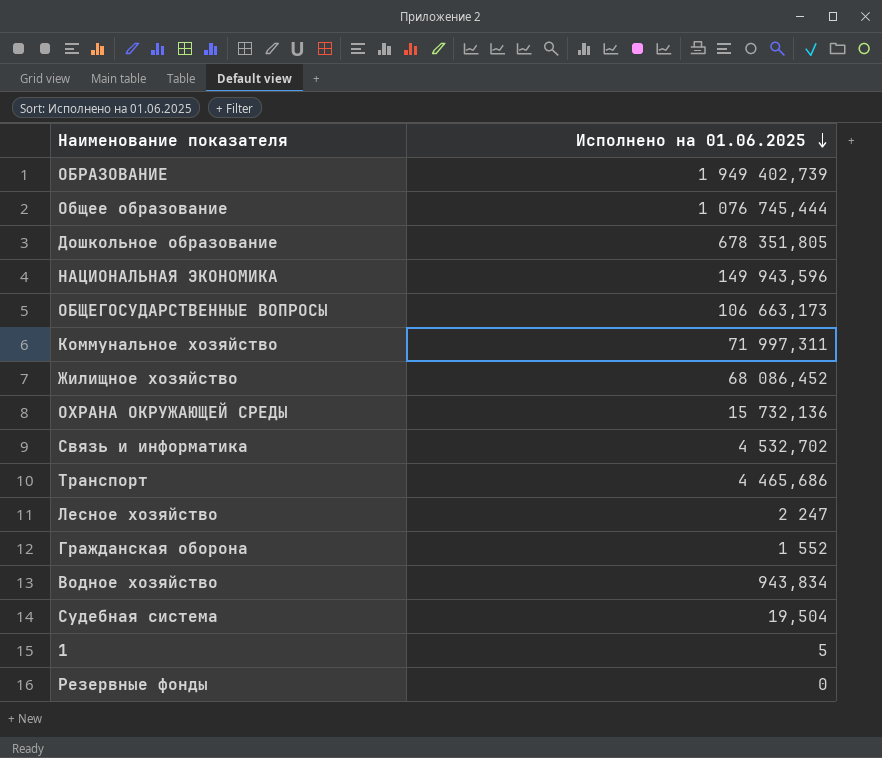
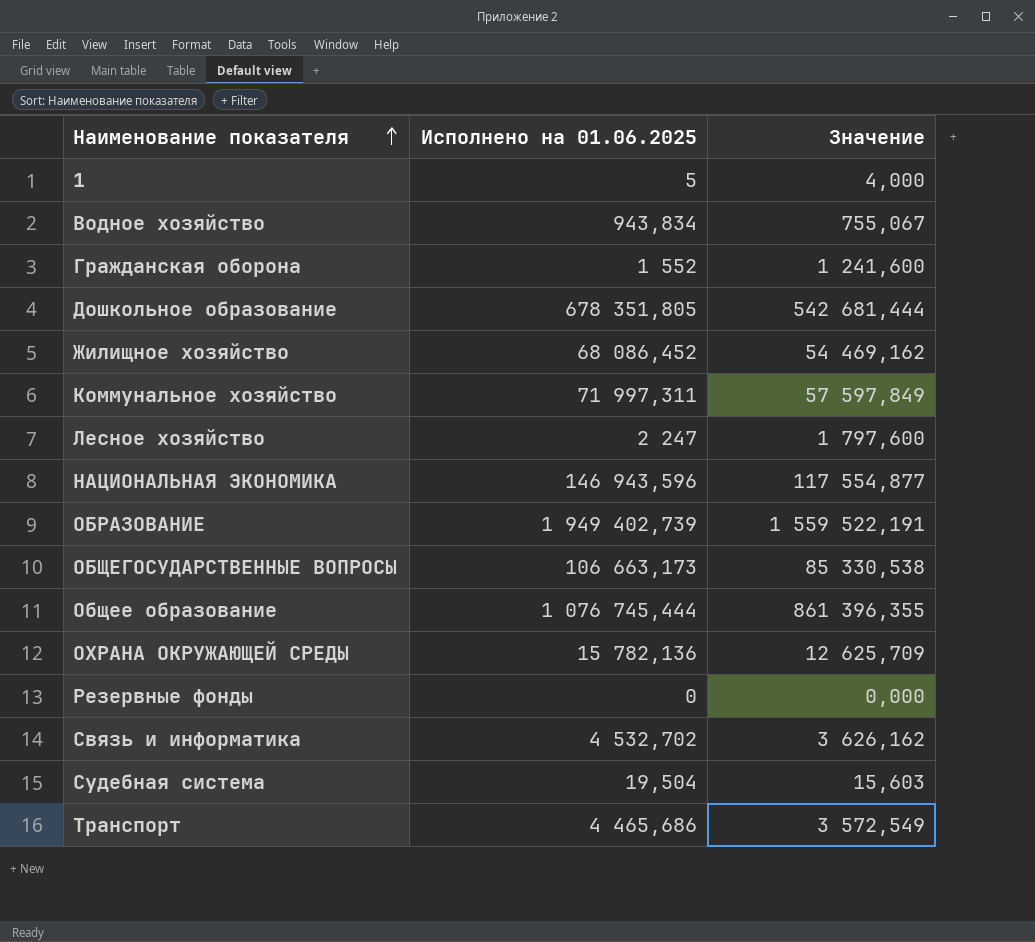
row order: Исполнено на 01.06.2025 descending -> Наименование показателя ascending
column Значение | formula: none -> [Исполнено на 01.06.2025] * 0,8
НАЦИОНАЛЬНАЯ ЭКОНОМИКА | Исполнено на 01.06.2025: 149 943,596 -> 146 943,596
ОХРАНА ОКРУЖАЮЩЕЙ СРЕДЫ | Исполнено на 01.06.2025: 15 732,136 -> 15 782,136

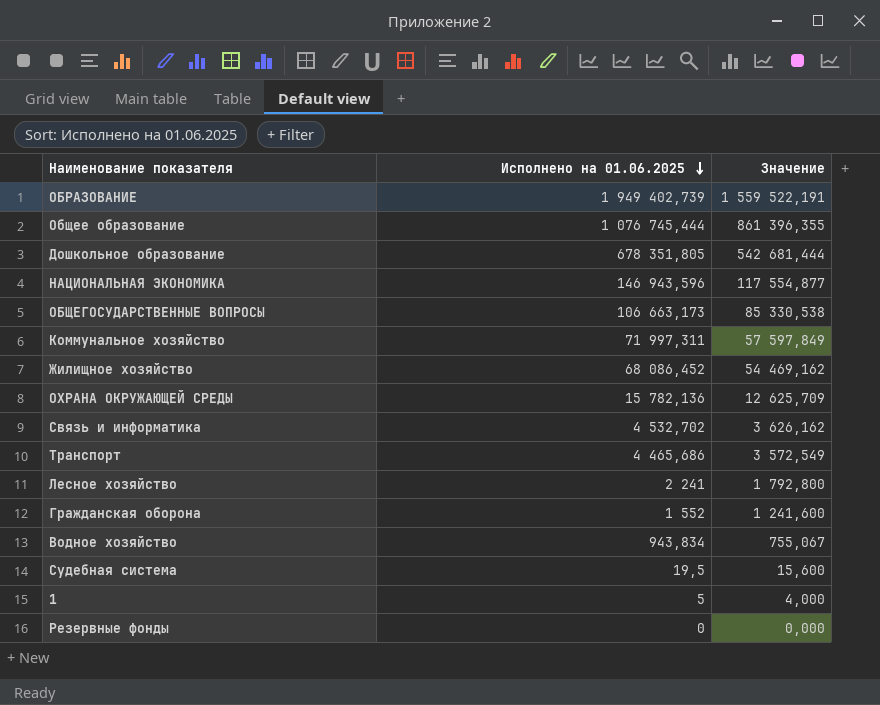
row order: Наименование показателя ascending -> Исполнено на 01.06.2025 descending
Лесное хозяйство | Исполнено на 01.06.2025: 2 247 -> 2 241
Лесное хозяйство | Значение: 1 797,600 -> 1 792,800
Судебная система | Исполнено на 01.06.2025: 19,504 -> 19,5
Судебная система | Значение: 15,603 -> 15,600

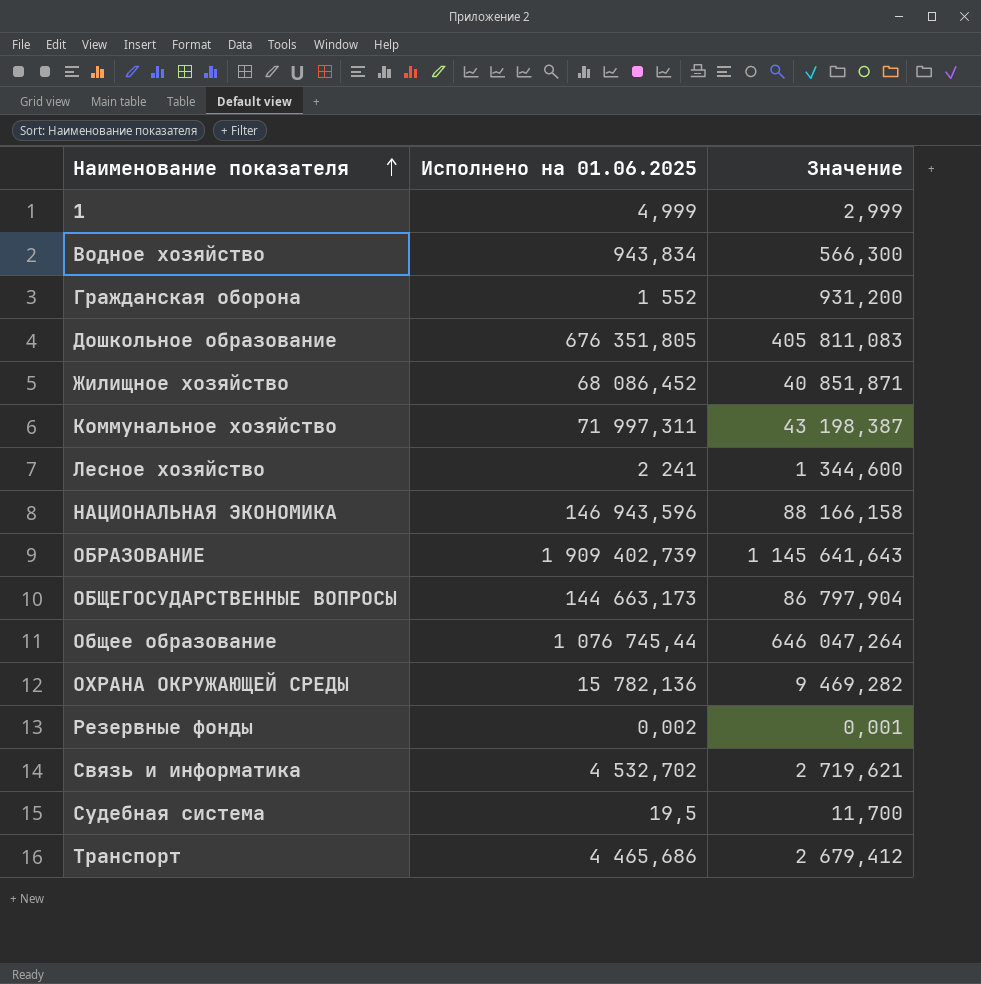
row order: Исполнено на 01.06.2025 descending -> Наименование показателя ascending
column Значение | formula: [Исполнено на 01.06.2025] * 0,8 -> [Исполнено на 01.06.2025] * 0,6
1 | Исполнено на 01.06.2025: 5 -> 4,999
Дошкольное образование | Исполнено на 01.06.2025: 678 351,805 -> 676 351,805
ОБРАЗОВАНИЕ | Исполнено на 01.06.2025: 1 949 402,739 -> 1 909 402,739
ОБЩЕГОСУДАРСТВЕННЫЕ ВОПРОСЫ | Исполнено на 01.06.2025: 106 663,173 -> 144 663,173
Общее образование | Исполнено на 01.06.2025: 1 076 745,444 -> 1 076 745,44
Резервные фонды | Исполнено на 01.06.2025: 0 -> 0,002

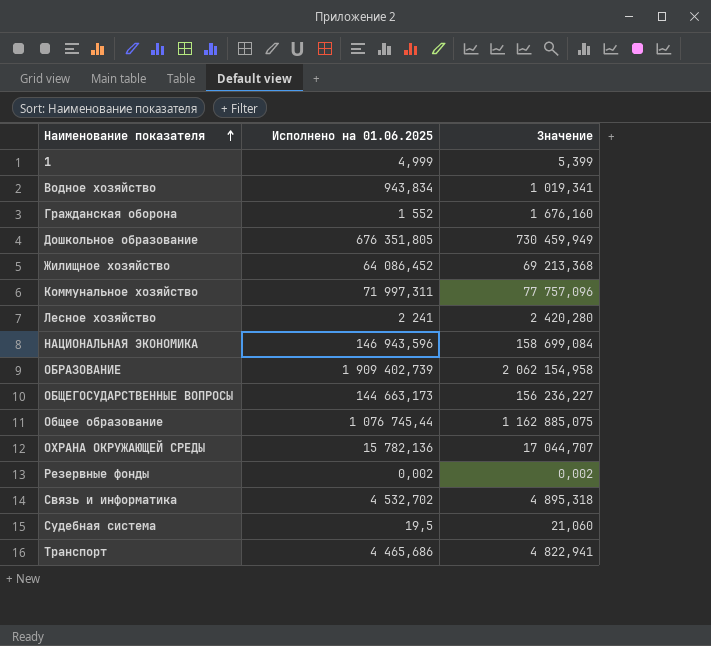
column Значение | formula: [Исполнено на 01.06.2025] * 0,6 -> [Исполнено на 01.06.2025] * 1,08
Жилищное хозяйство | Исполнено на 01.06.2025: 68 086,452 -> 64 086,452

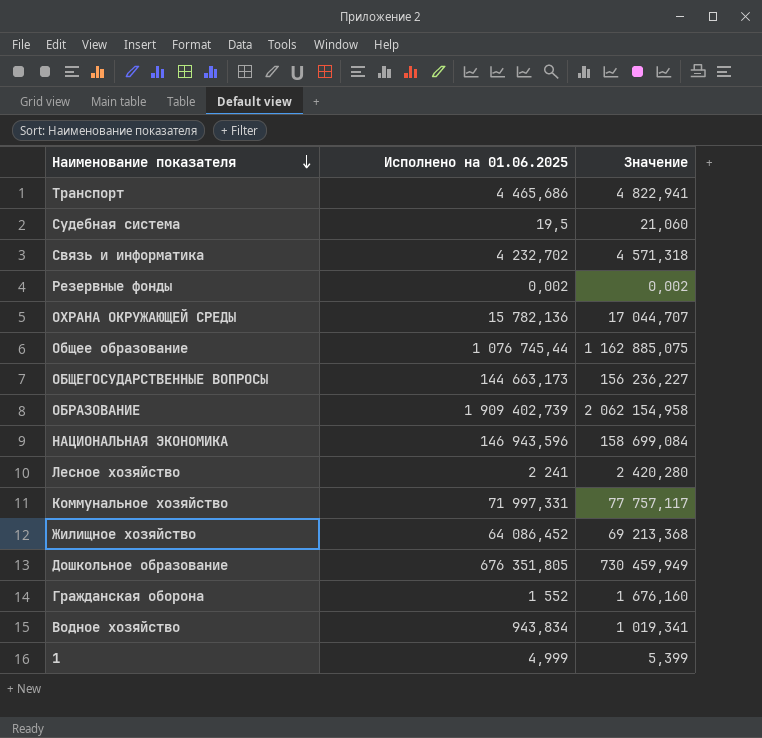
row order: Наименование показателя ascending -> Наименование показателя descending
Связь и информатика | Исполнено на 01.06.2025: 4 532,702 -> 4 232,702
Связь и информатика | Значение: 4 895,318 -> 4 571,318
Коммунальное хозяйство | Исполнено на 01.06.2025: 71 997,311 -> 71 997,331
Коммунальное хозяйство | Значение: 77 757,096 -> 77 757,117

